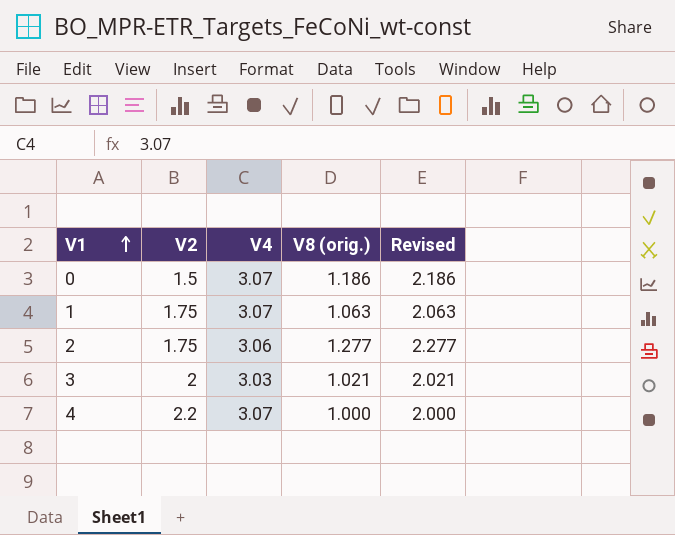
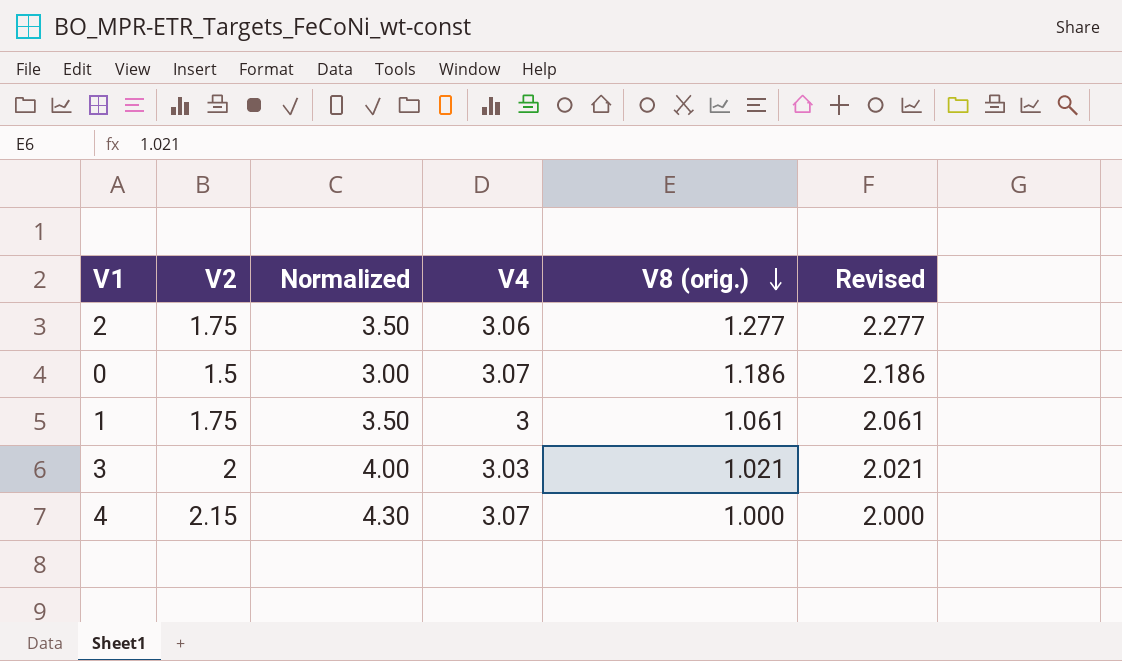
row order: V1 ascending -> V8 (orig.) descending
column Normalized | formula: none -> [V2] * 2
1 | V4: 3.07 -> 3
1 | V8 (orig.): 1.063 -> 1.061
1 | Revised: 2.063 -> 2.061
4 | V2: 2.2 -> 2.15

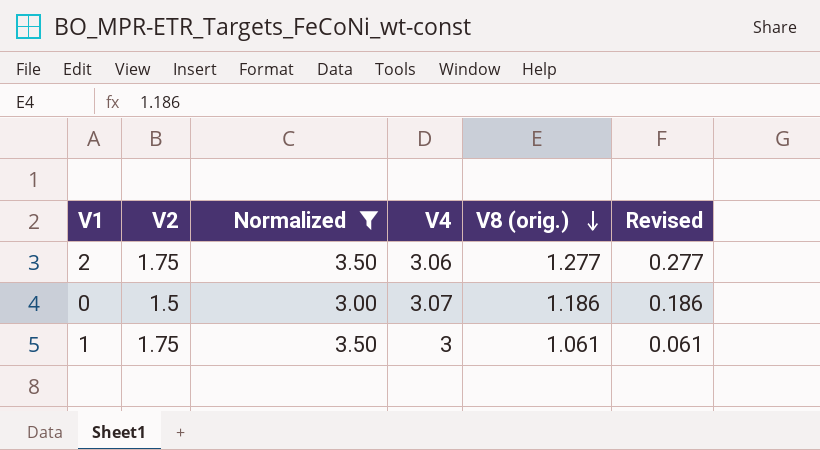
filter: none -> Normalized <= 3.50
column Revised | formula: [V8 (orig.)] + 1 -> [V8 (orig.)] - 1

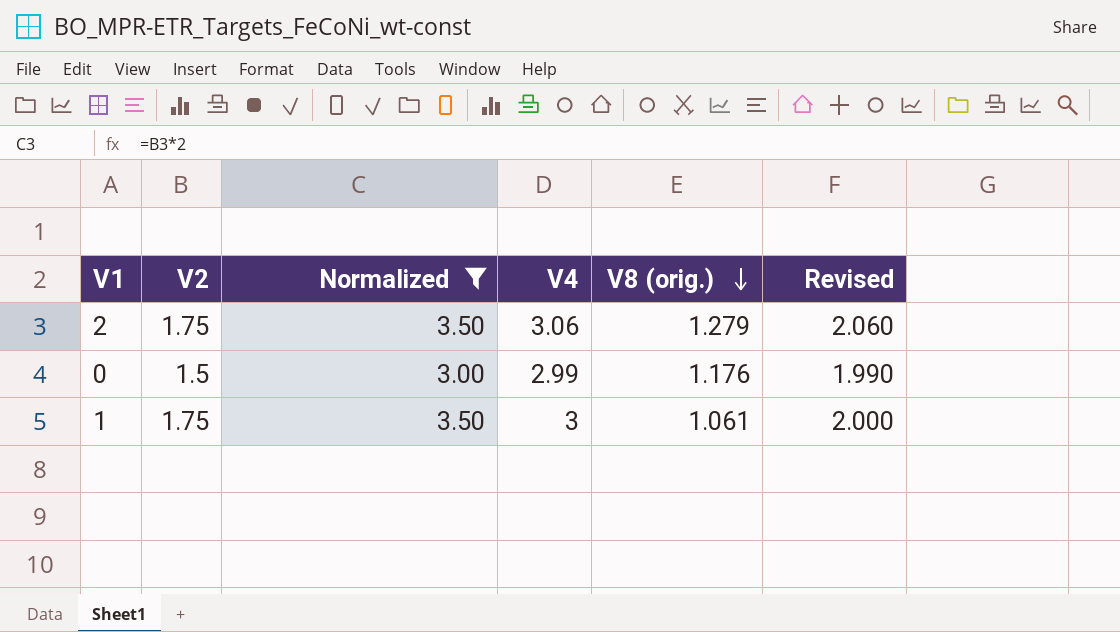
column Revised | formula: [V8 (orig.)] - 1 -> [V4] - 1
2 | V8 (orig.): 1.277 -> 1.279
0 | V4: 3.07 -> 2.99
0 | V8 (orig.): 1.186 -> 1.176

